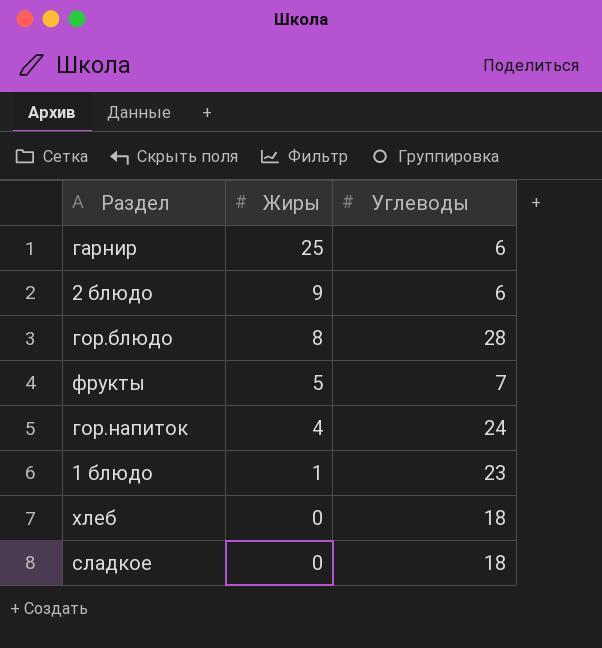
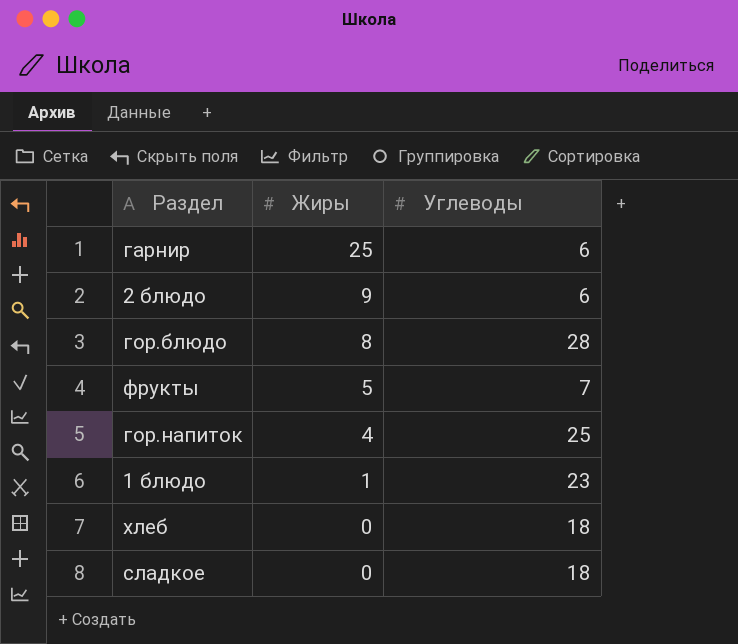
гор.напиток | Углеводы: 24 -> 25

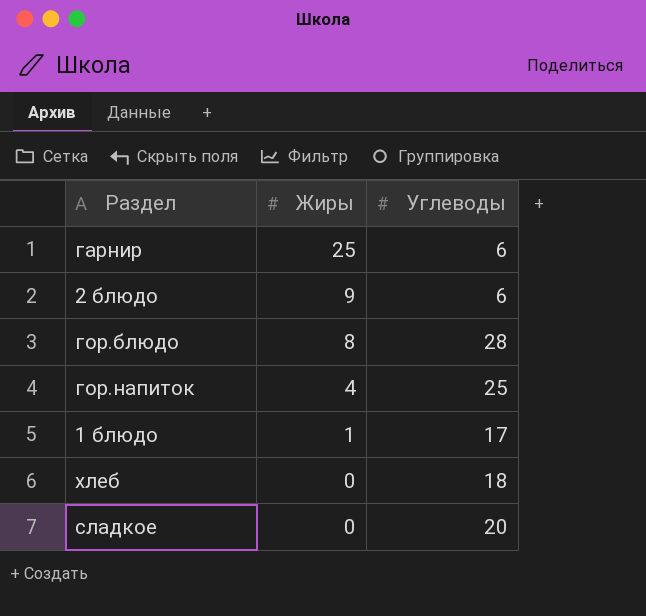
row фрукты: 5 | 7 -> none
1 блюдо | Углеводы: 23 -> 17
сладкое | Углеводы: 18 -> 20

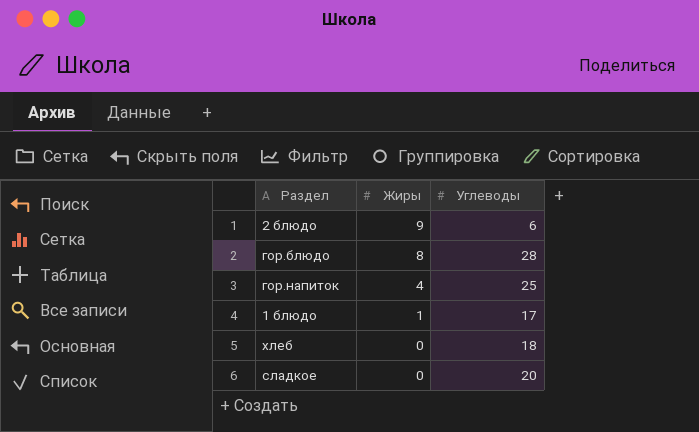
row гарнир: 25 | 6 -> none

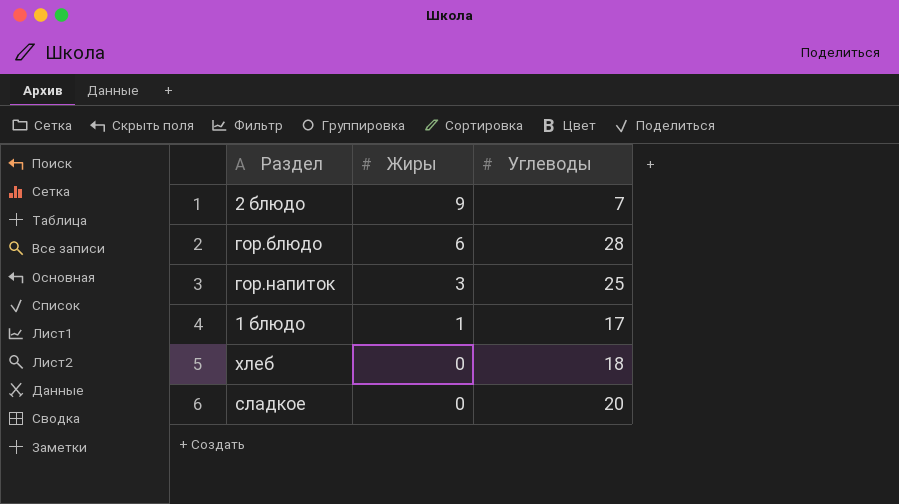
2 блюдо | Углеводы: 6 -> 7
гор.блюдо | Жиры: 8 -> 6
гор.напиток | Жиры: 4 -> 3

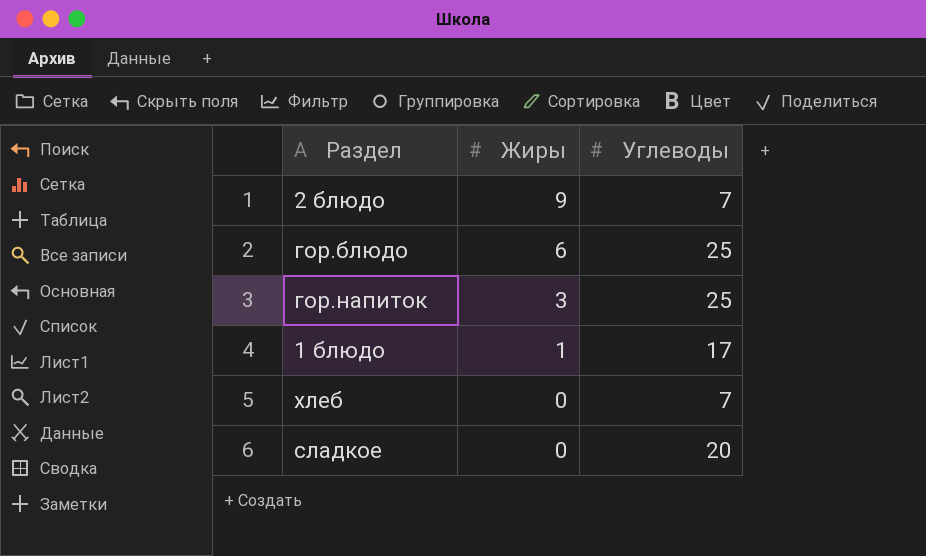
гор.блюдо | Углеводы: 28 -> 25
хлеб | Углеводы: 18 -> 7

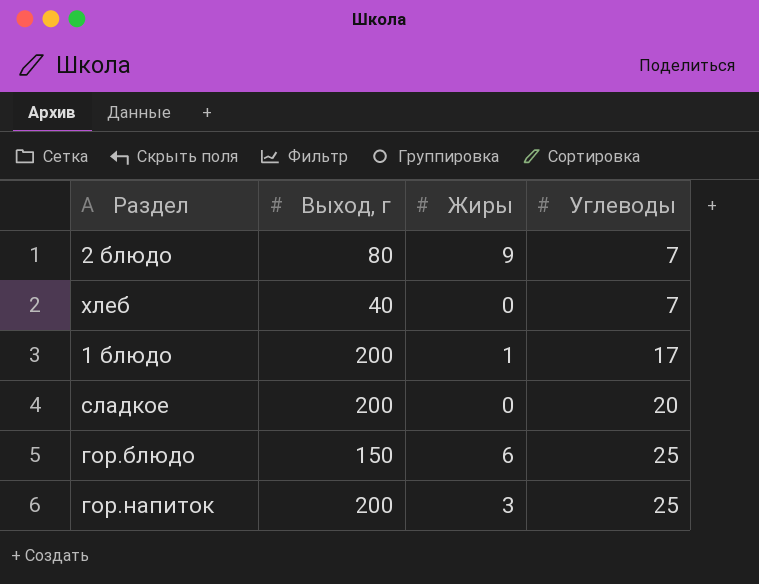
row order: Жиры descending -> Углеводы ascending
column Выход, г | position: none -> 2

